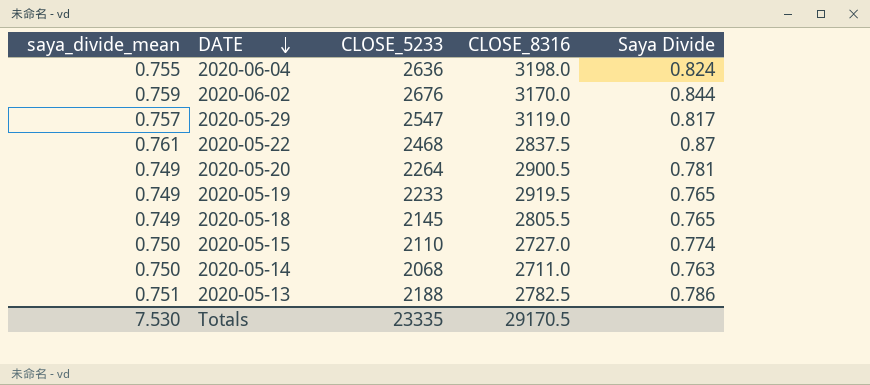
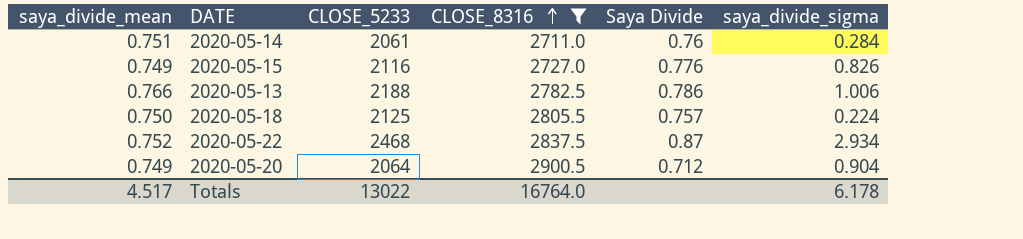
filter: none -> CLOSE_8316 <= 2900.5
row order: DATE descending -> CLOSE_8316 ascending
column saya_divide_sigma | position: none -> 6
2020-05-14 | saya_divide_mean: 0.750 -> 0.751
2020-05-14 | CLOSE_5233: 2068 -> 2061
2020-05-14 | Saya Divide: 0.763 -> 0.76
2020-05-15 | saya_divide_mean: 0.750 -> 0.749
2020-05-15 | CLOSE_5233: 2110 -> 2116
2020-05-15 | Saya Divide: 0.774 -> 0.776
2020-05-13 | saya_divide_mean: 0.751 -> 0.766
2020-05-18 | saya_divide_mean: 0.749 -> 0.750
2020-05-18 | CLOSE_5233: 2145 -> 2125
2020-05-18 | Saya Divide: 0.765 -> 0.757
2020-05-22 | saya_divide_mean: 0.761 -> 0.752
2020-05-20 | CLOSE_5233: 2264 -> 2064
2020-05-20 | Saya Divide: 0.781 -> 0.712
Totals | saya_divide_mean: 7.530 -> 4.517
Totals | CLOSE_5233: 23335 -> 13022
Totals | CLOSE_8316: 29170.5 -> 16764.0

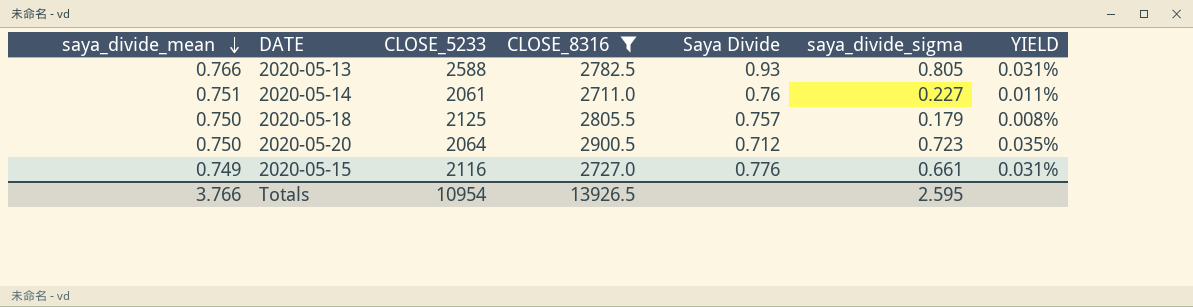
row order: CLOSE_8316 ascending -> saya_divide_mean descending
column YIELD | formula: none -> [saya_divide_sigma] / [CLOSE_5233]
row 2020-05-22: 0.752 | 2468 | 2837.5 | 0.87 | 2.934 -> none
2020-05-13 | CLOSE_5233: 2188 -> 2588
2020-05-13 | Saya Divide: 0.786 -> 0.93
2020-05-13 | saya_divide_sigma: 1.006 -> 0.805
2020-05-14 | saya_divide_sigma: 0.284 -> 0.227
2020-05-18 | saya_divide_sigma: 0.224 -> 0.179
2020-05-20 | saya_divide_mean: 0.749 -> 0.750
2020-05-20 | saya_divide_sigma: 0.904 -> 0.723
2020-05-15 | saya_divide_sigma: 0.826 -> 0.661
Totals | saya_divide_mean: 4.517 -> 3.766
Totals | CLOSE_5233: 13022 -> 10954
Totals | CLOSE_8316: 16764.0 -> 13926.5
Totals | saya_divide_sigma: 6.178 -> 2.595

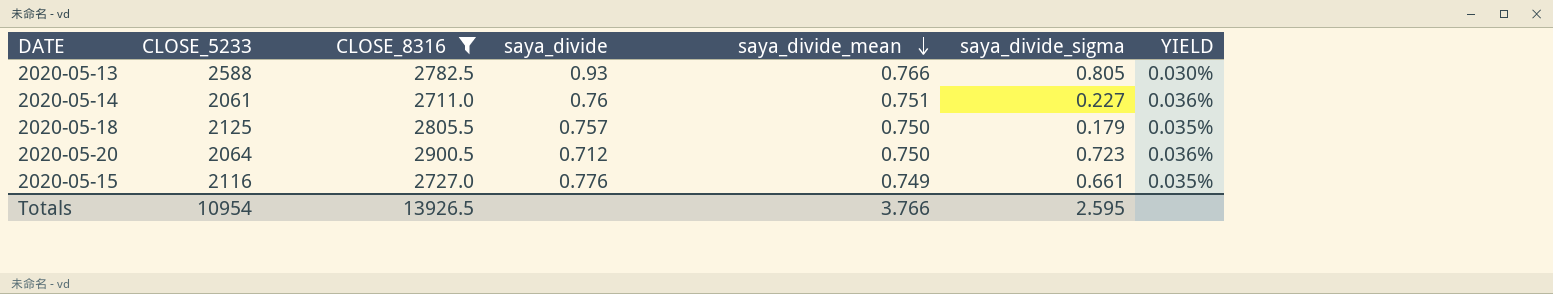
column name: Saya Divide -> saya_divide
column saya_divide_mean | position: 1 -> 5
column YIELD | formula: [saya_divide_sigma] / [CLOSE_5233] -> [saya_divide_mean] / [CLOSE_5233]

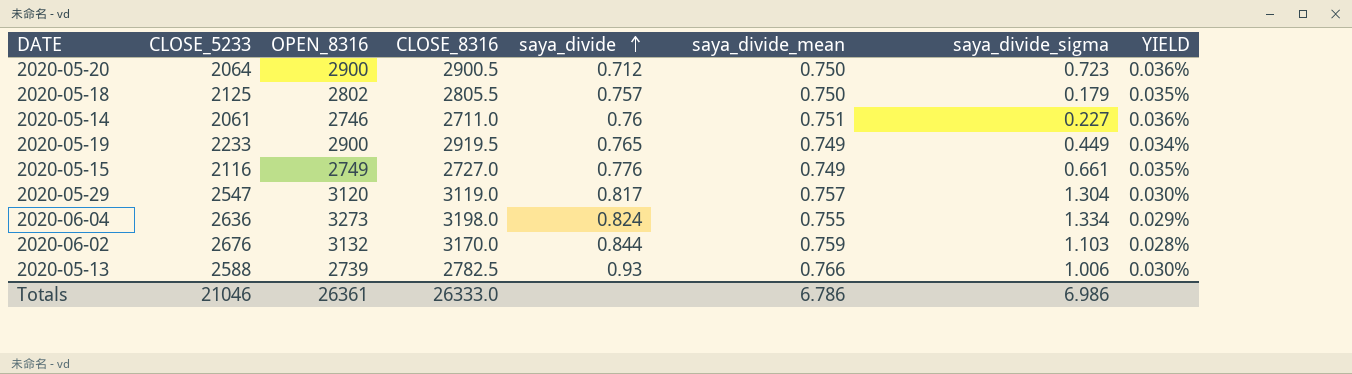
filter: CLOSE_8316 <= 2900.5 -> none
row order: saya_divide_mean descending -> saya_divide ascending
column OPEN_8316 | position: none -> 3
2020-05-13 | saya_divide_sigma: 0.805 -> 1.006
Totals | CLOSE_5233: 10954 -> 21046
Totals | CLOSE_8316: 13926.5 -> 26333.0
Totals | saya_divide_mean: 3.766 -> 6.786
Totals | saya_divide_sigma: 2.595 -> 6.986

